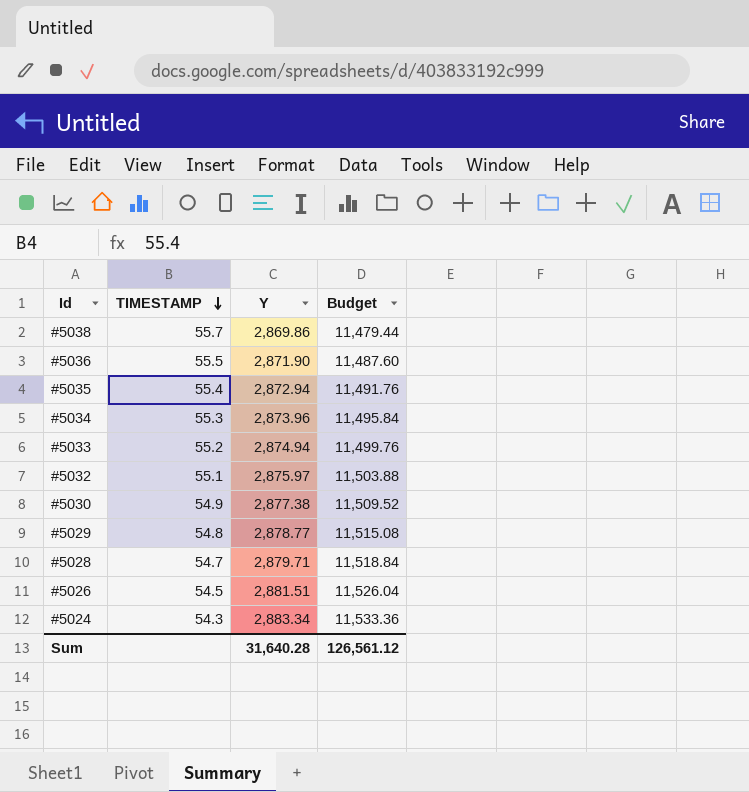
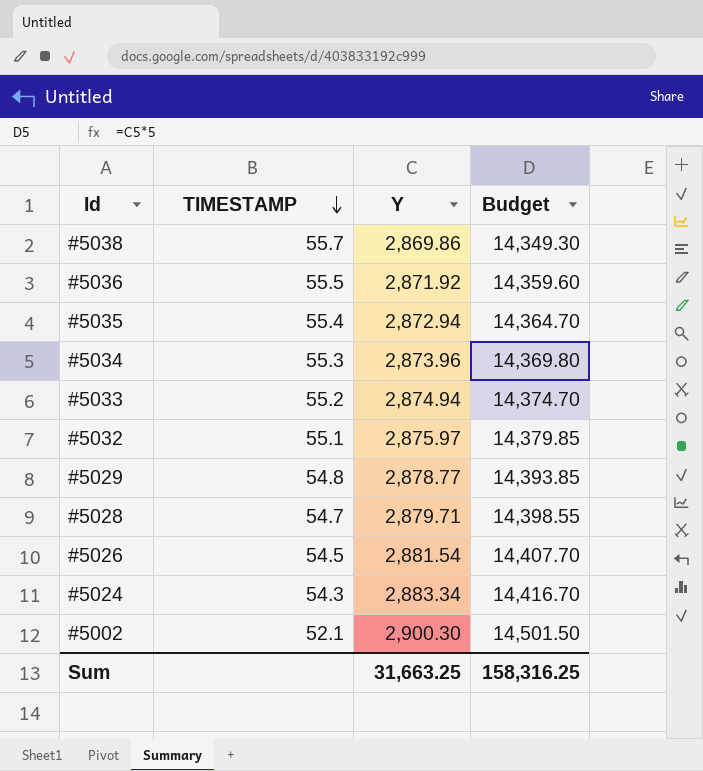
column Budget | formula: [Y] * 4 -> [Y] * 5
row #5030: 54.9 | 2,877.38 | 11,509.52 -> none
#5036 | Y: 2,871.90 -> 2,871.92
#5026 | Y: 2,881.51 -> 2,881.54
row #5002: none -> 52.1 | 2,900.30 | 14,501.50
Sum | Y: 31,640.28 -> 31,663.25
Sum | Budget: 126,561.12 -> 158,316.25

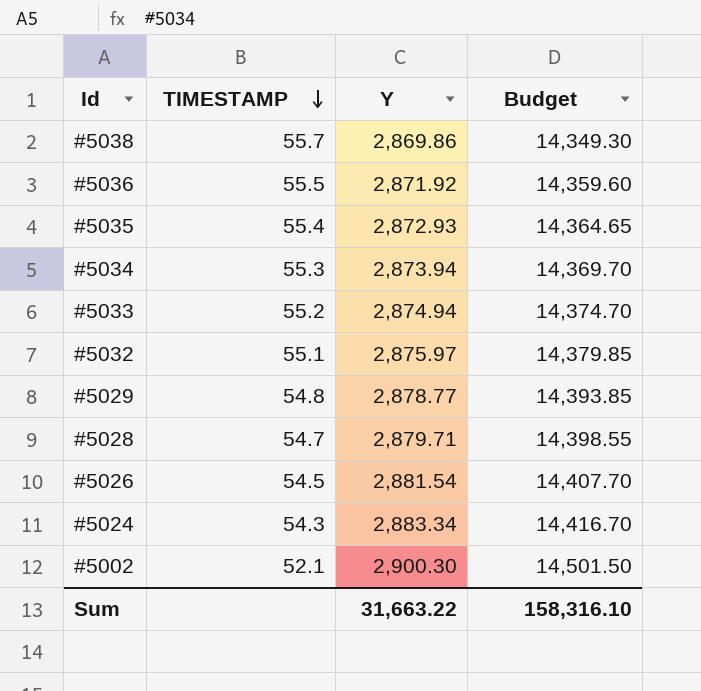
#5035 | Y: 2,872.94 -> 2,872.93
#5035 | Budget: 14,364.70 -> 14,364.65
#5034 | Y: 2,873.96 -> 2,873.94
#5034 | Budget: 14,369.80 -> 14,369.70
Sum | Y: 31,663.25 -> 31,663.22
Sum | Budget: 158,316.25 -> 158,316.10

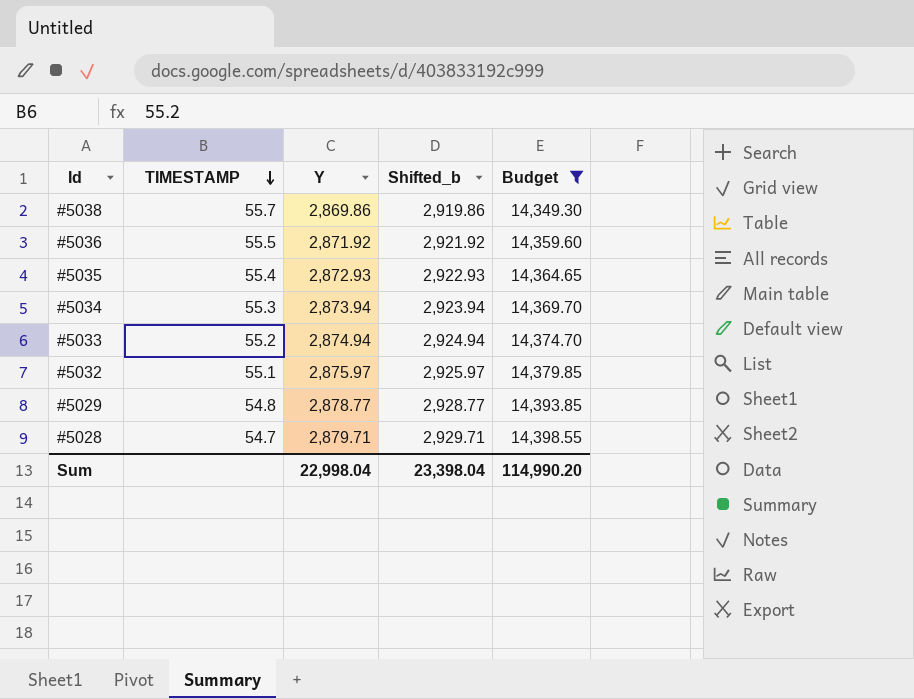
filter: none -> Budget <= 14,398.55
column Shifted_b | formula: none -> [Y] + 50
Sum | Y: 31,663.22 -> 22,998.04
Sum | Budget: 158,316.10 -> 114,990.20

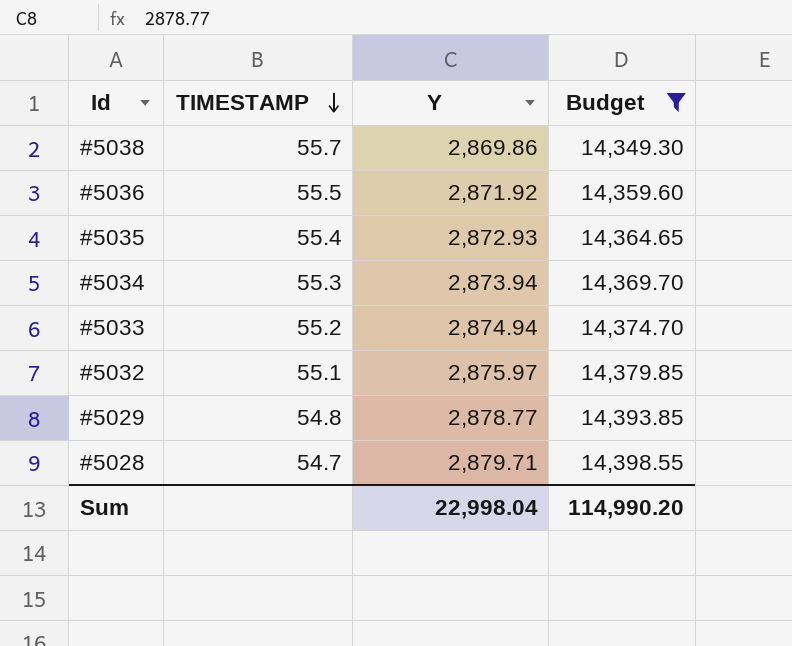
column Shifted_b | formula: [Y] + 50 -> none

